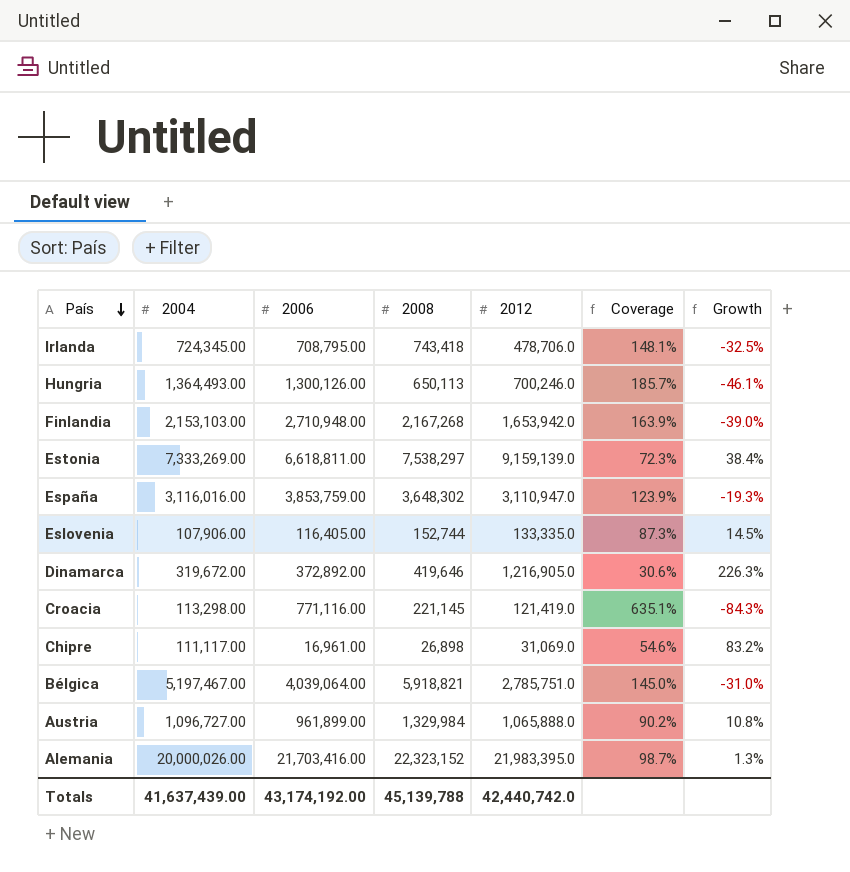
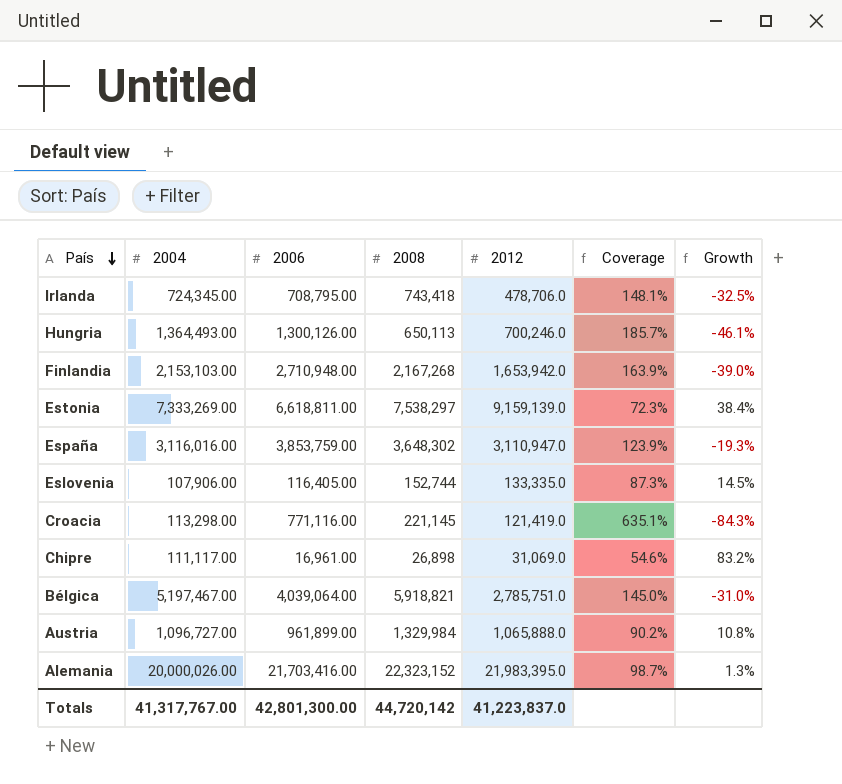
row Dinamarca: 319,672.00 | 372,892.00 | 419,646 | 1,216,905.0 | 30.6% | 226.3% -> none
Totals | 2004: 41,637,439.00 -> 41,317,767.00
Totals | 2006: 43,174,192.00 -> 42,801,300.00
Totals | 2008: 45,139,788 -> 44,720,142
Totals | 2012: 42,440,742.0 -> 41,223,837.0

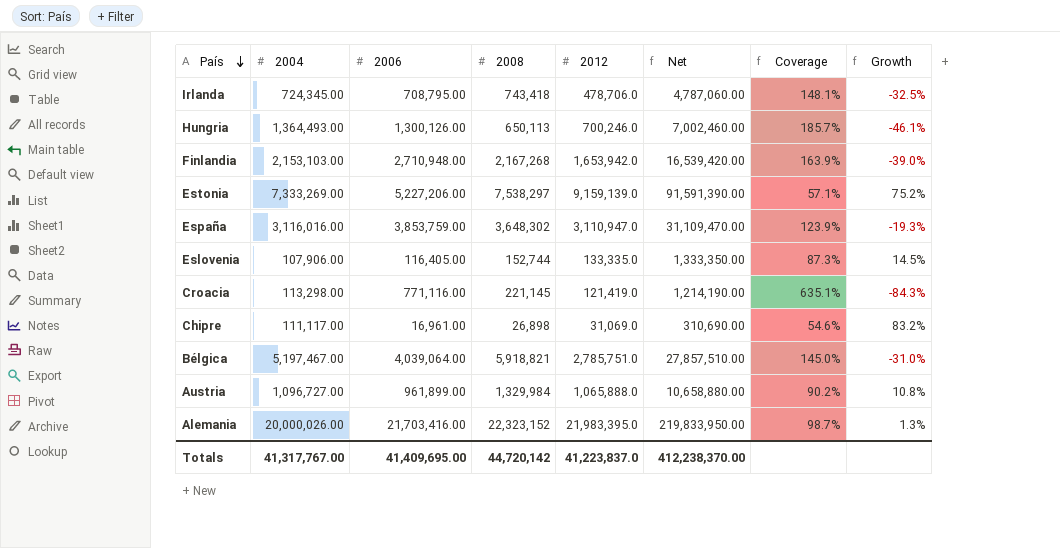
column Net | formula: none -> [2012] * 10
Estonia | 2006: 6,618,811.00 -> 5,227,206.00
Estonia | Coverage: 72.3% -> 57.1%
Estonia | Growth: 38.4% -> 75.2%
Totals | 2006: 42,801,300.00 -> 41,409,695.00

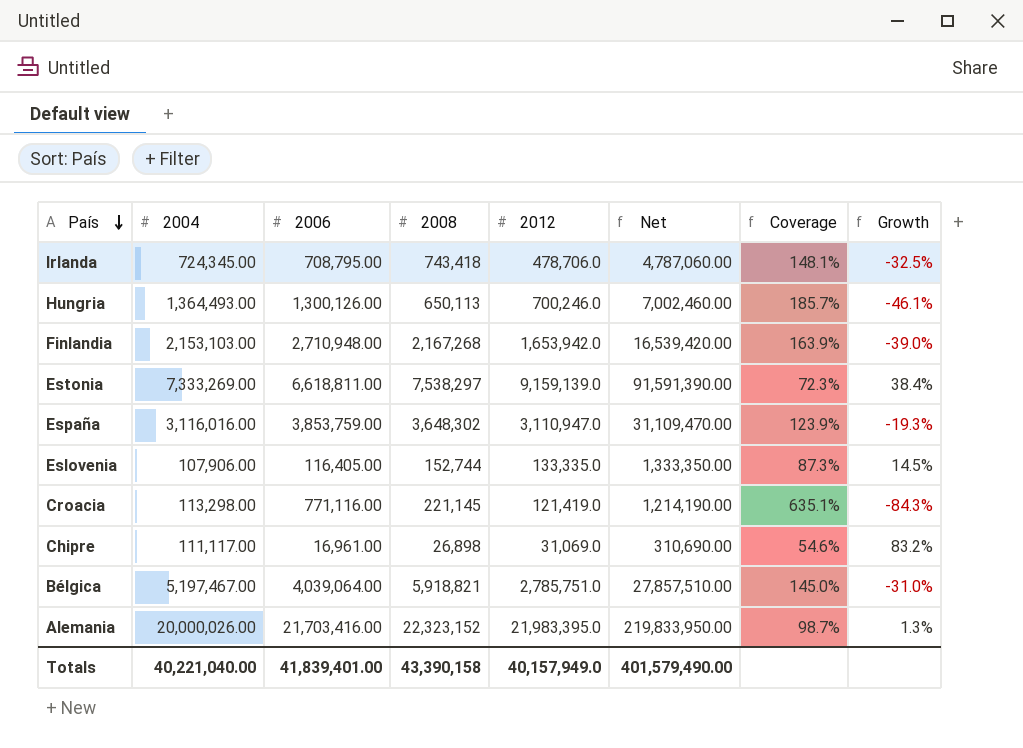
row Austria: 1,096,727.00 | 961,899.00 | 1,329,984 | 1,065,888.0 | 10,658,880.00 | 90.2% | 10.8% -> none
Estonia | 2006: 5,227,206.00 -> 6,618,811.00
Estonia | Coverage: 57.1% -> 72.3%
Estonia | Growth: 75.2% -> 38.4%
Totals | 2004: 41,317,767.00 -> 40,221,040.00
Totals | 2006: 41,409,695.00 -> 41,839,401.00
Totals | 2008: 44,720,142 -> 43,390,158
Totals | 2012: 41,223,837.0 -> 40,157,949.0
Totals | Net: 412,238,370.00 -> 401,579,490.00

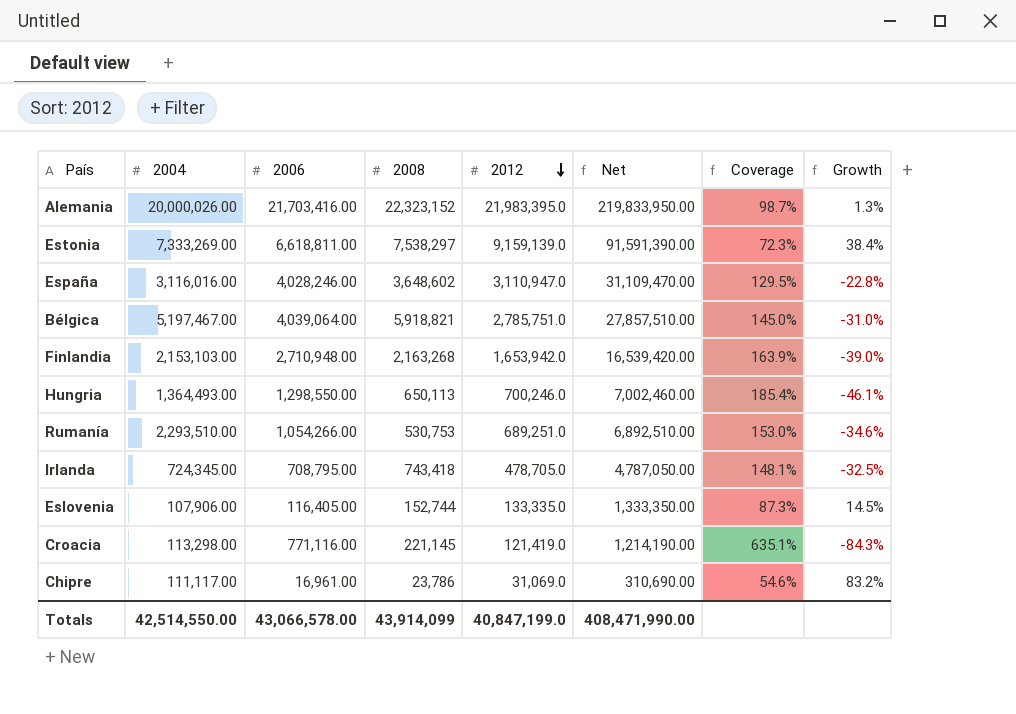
row order: País descending -> 2012 descending
España | 2006: 3,853,759.00 -> 4,028,246.00
España | 2008: 3,648,302 -> 3,648,602
España | Coverage: 123.9% -> 129.5%
España | Growth: -19.3% -> -22.8%
Finlandia | 2008: 2,167,268 -> 2,163,268
Hungria | 2006: 1,300,126.00 -> 1,298,550.00
Hungria | Coverage: 185.7% -> 185.4%
row Rumanía: none -> 2,293,510.00 | 1,054,266.00 | 530,753 | 689,251.0 | 6,892,510.00 | 153.0% | -34.6%
Irlanda | 2012: 478,706.0 -> 478,705.0
Irlanda | Net: 4,787,060.00 -> 4,787,050.00
Chipre | 2008: 26,898 -> 23,786
Totals | 2004: 40,221,040.00 -> 42,514,550.00
Totals | 2006: 41,839,401.00 -> 43,066,578.00
Totals | 2008: 43,390,158 -> 43,914,099
Totals | 2012: 40,157,949.0 -> 40,847,199.0
Totals | Net: 401,579,490.00 -> 408,471,990.00

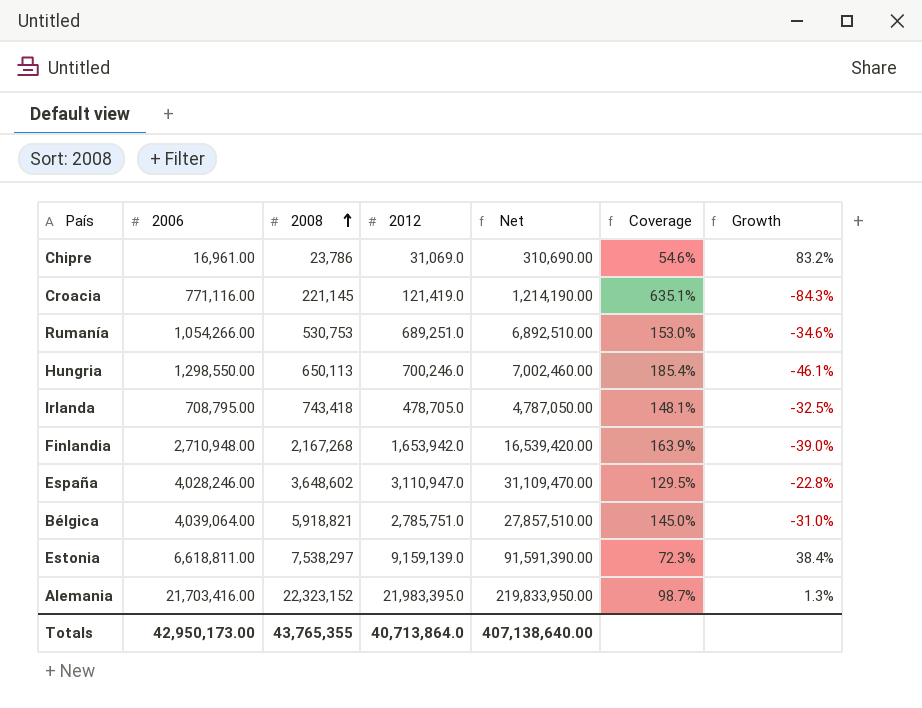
row order: 2012 descending -> 2008 ascending
column 2004 | position: 2 -> none
row Eslovenia: 107,906.00 | 116,405.00 | 152,744 | 133,335.0 | 1,333,350.00 | 87.3% | 14.5% -> none
Finlandia | 2008: 2,163,268 -> 2,167,268
Totals | 2006: 43,066,578.00 -> 42,950,173.00
Totals | 2008: 43,914,099 -> 43,765,355
Totals | 2012: 40,847,199.0 -> 40,713,864.0
Totals | Net: 408,471,990.00 -> 407,138,640.00

